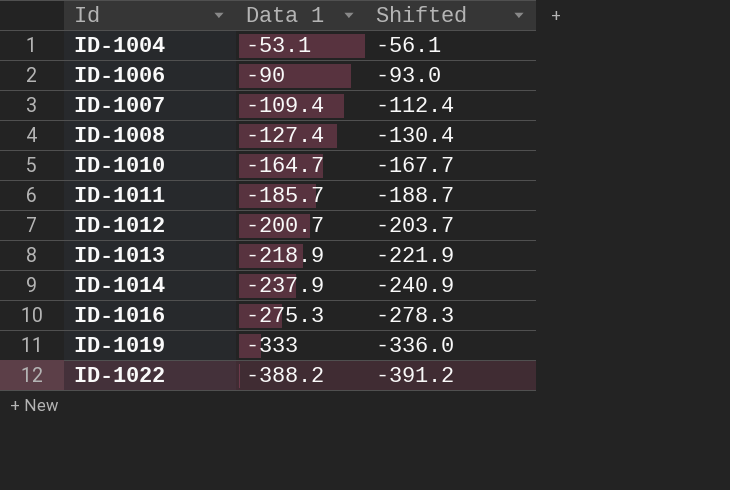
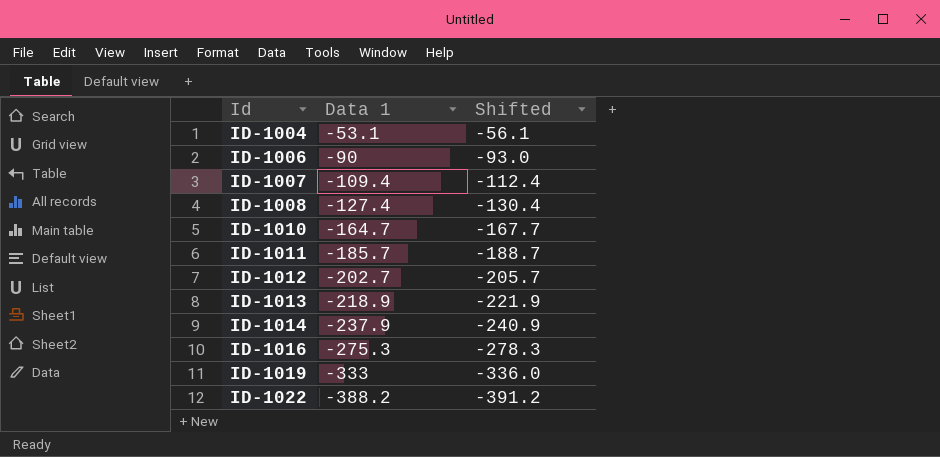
ID-1012 | Data 1: -200.7 -> -202.7
ID-1012 | Shifted: -203.7 -> -205.7

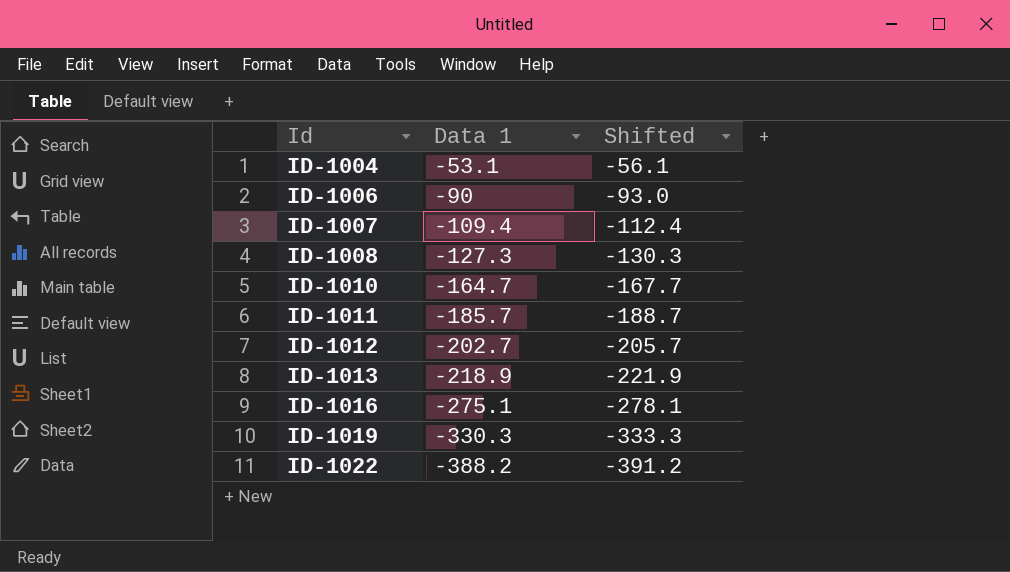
row ID-1014: -237.9 | -240.9 -> none
ID-1008 | Data 1: -127.4 -> -127.3
ID-1008 | Shifted: -130.4 -> -130.3
ID-1016 | Data 1: -275.3 -> -275.1
ID-1016 | Shifted: -278.3 -> -278.1
ID-1019 | Data 1: -333 -> -330.3
ID-1019 | Shifted: -336.0 -> -333.3

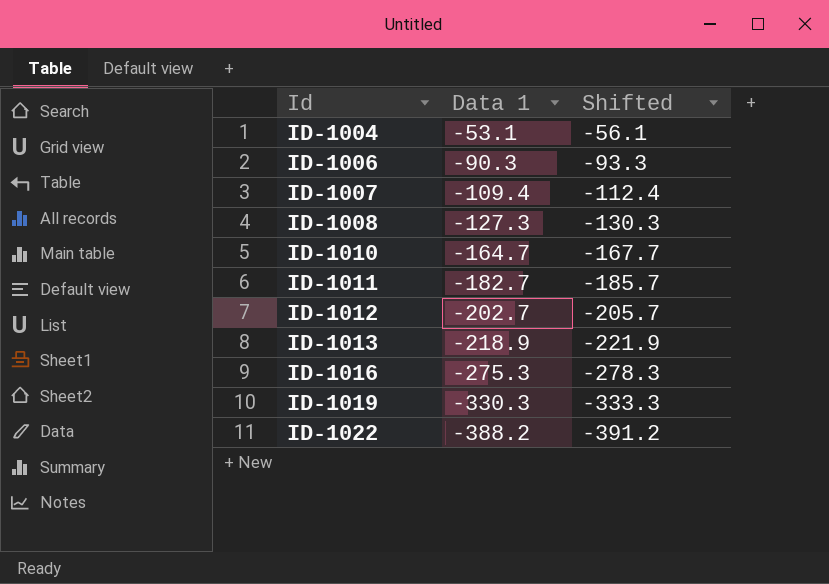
ID-1006 | Data 1: -90 -> -90.3
ID-1006 | Shifted: -93.0 -> -93.3
ID-1011 | Data 1: -185.7 -> -182.7
ID-1011 | Shifted: -188.7 -> -185.7
ID-1016 | Data 1: -275.1 -> -275.3
ID-1016 | Shifted: -278.1 -> -278.3

